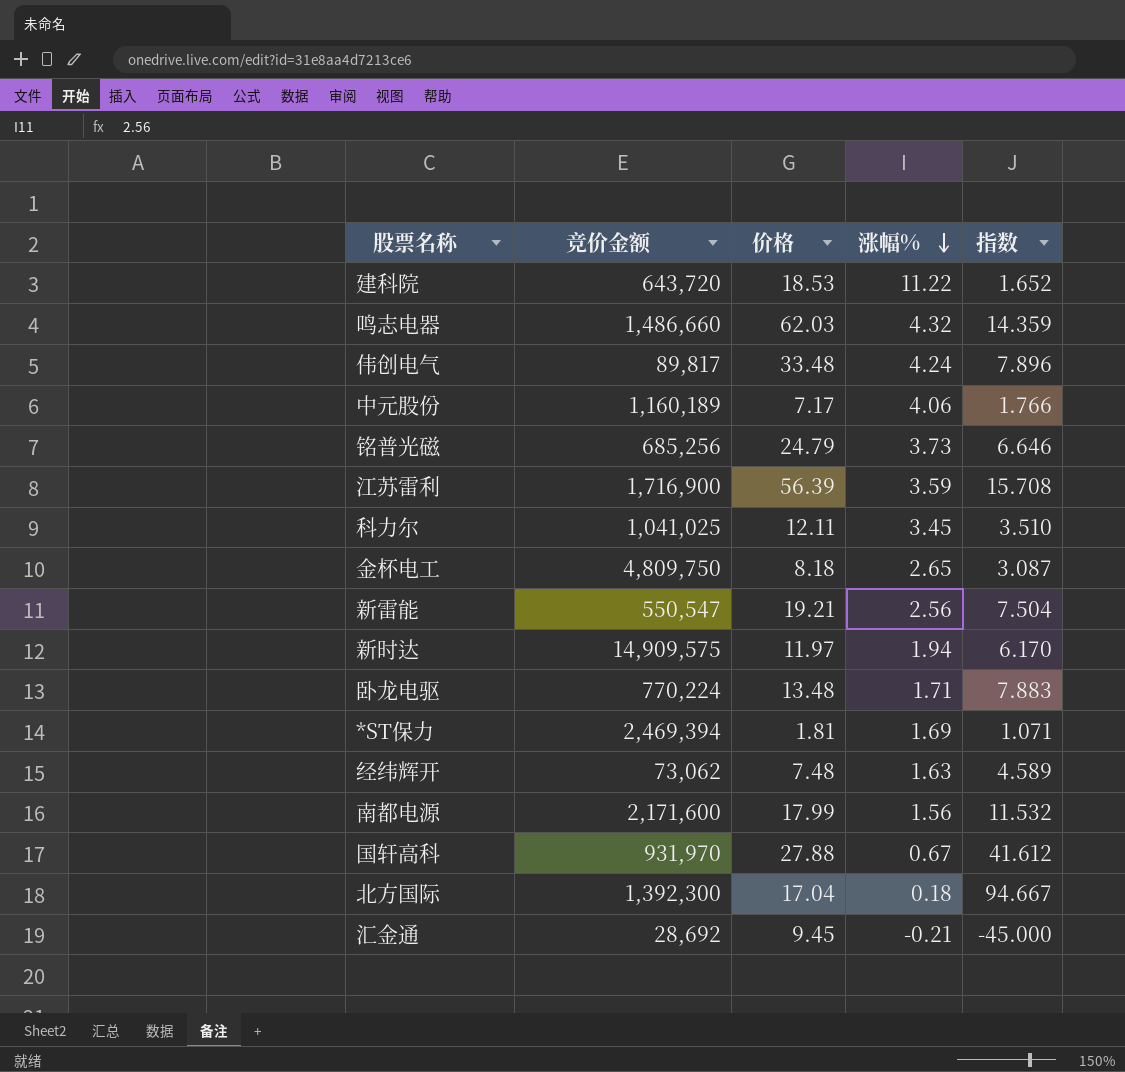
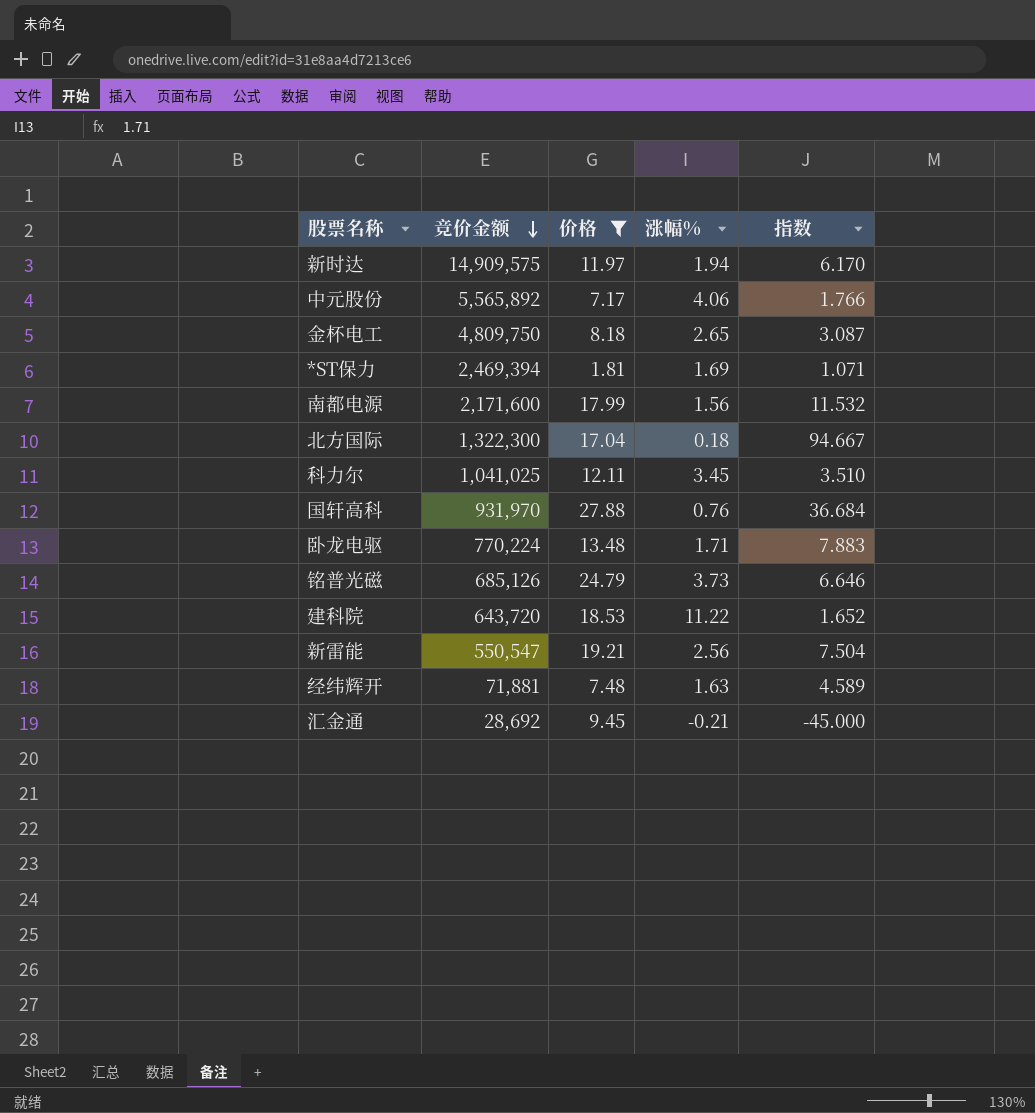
filter: none -> 价格 <= 27.88
row order: 涨幅% descending -> 竞价金额 descending
中元股份 | 竞价金额: 1,160,189 -> 5,565,892
北方国际 | 竞价金额: 1,392,300 -> 1,322,300
国轩高科 | 涨幅%: 0.67 -> 0.76
国轩高科 | 指数: 41.612 -> 36.684
铭普光磁 | 竞价金额: 685,256 -> 685,126
经纬辉开 | 竞价金额: 73,062 -> 71,881

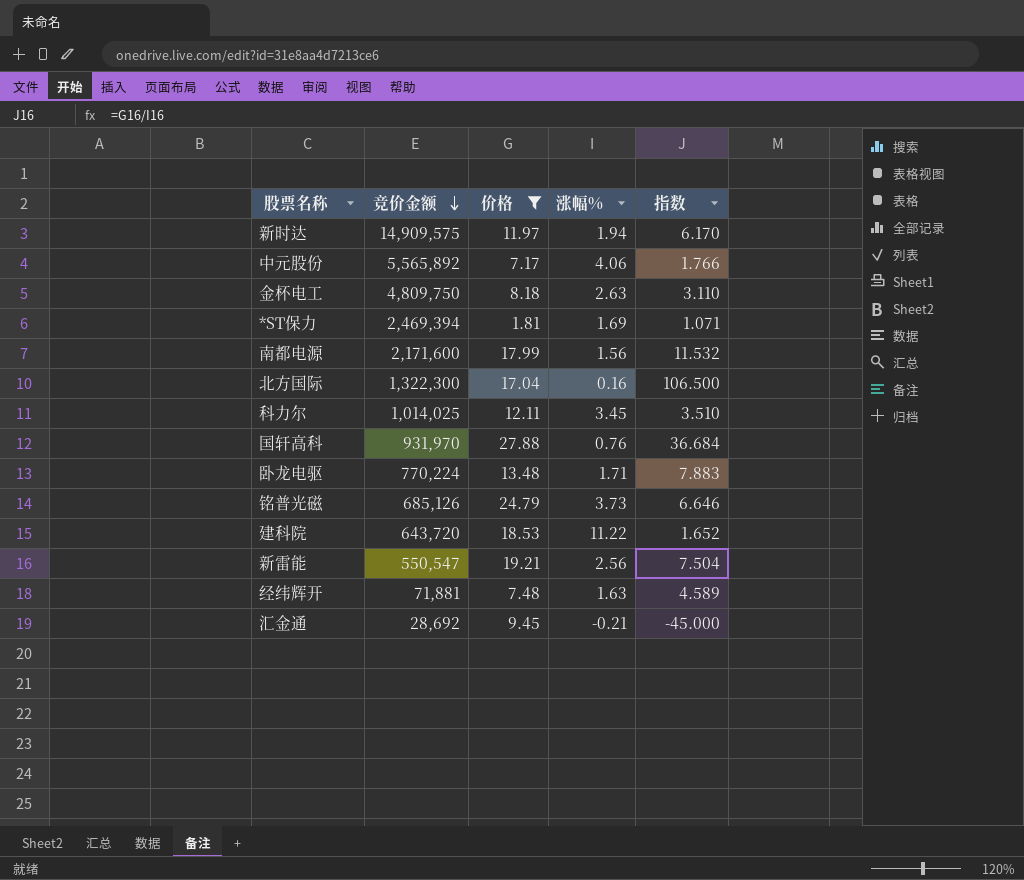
金杯电工 | 涨幅%: 2.65 -> 2.63
金杯电工 | 指数: 3.087 -> 3.110
北方国际 | 涨幅%: 0.18 -> 0.16
北方国际 | 指数: 94.667 -> 106.500
科力尔 | 竞价金额: 1,041,025 -> 1,014,025

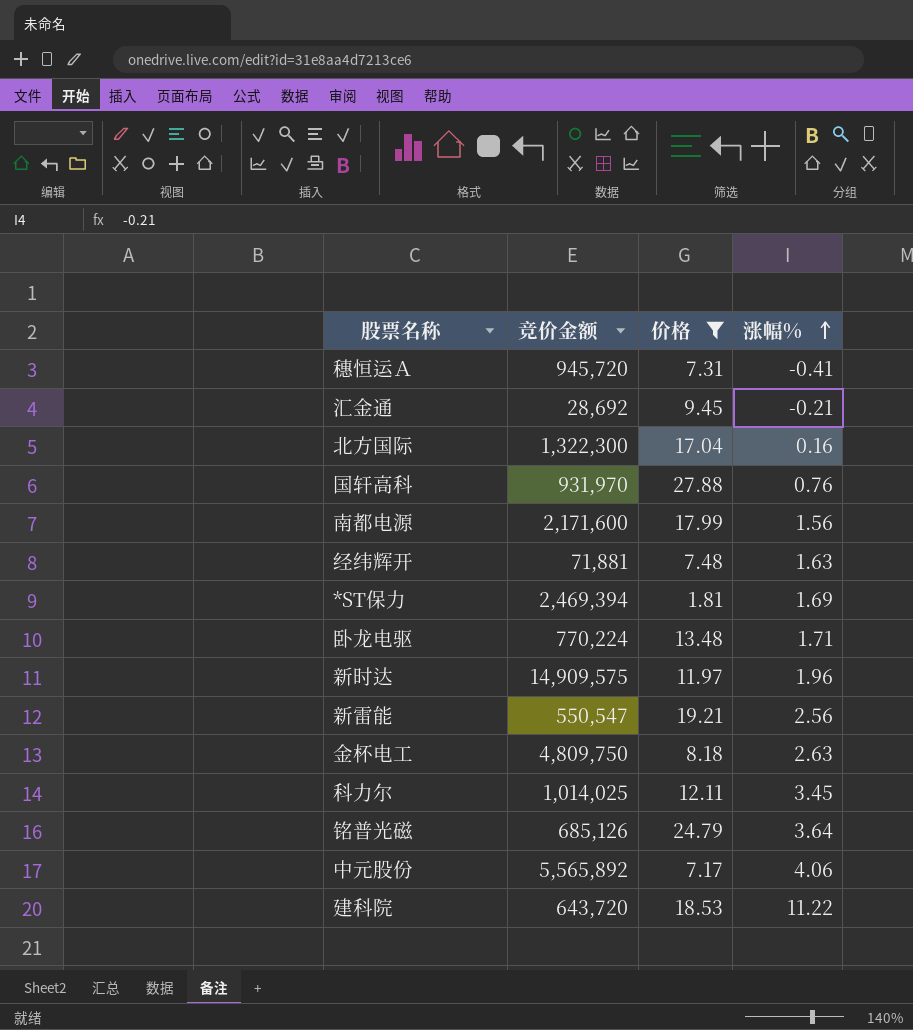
row order: 竞价金额 descending -> 涨幅% ascending
column 指数 | formula: [价格] / [涨幅%] -> none
row 穗恒运Ａ: none -> 945,720 | 7.31 | -0.41
新时达 | 涨幅%: 1.94 -> 1.96
铭普光磁 | 涨幅%: 3.73 -> 3.64

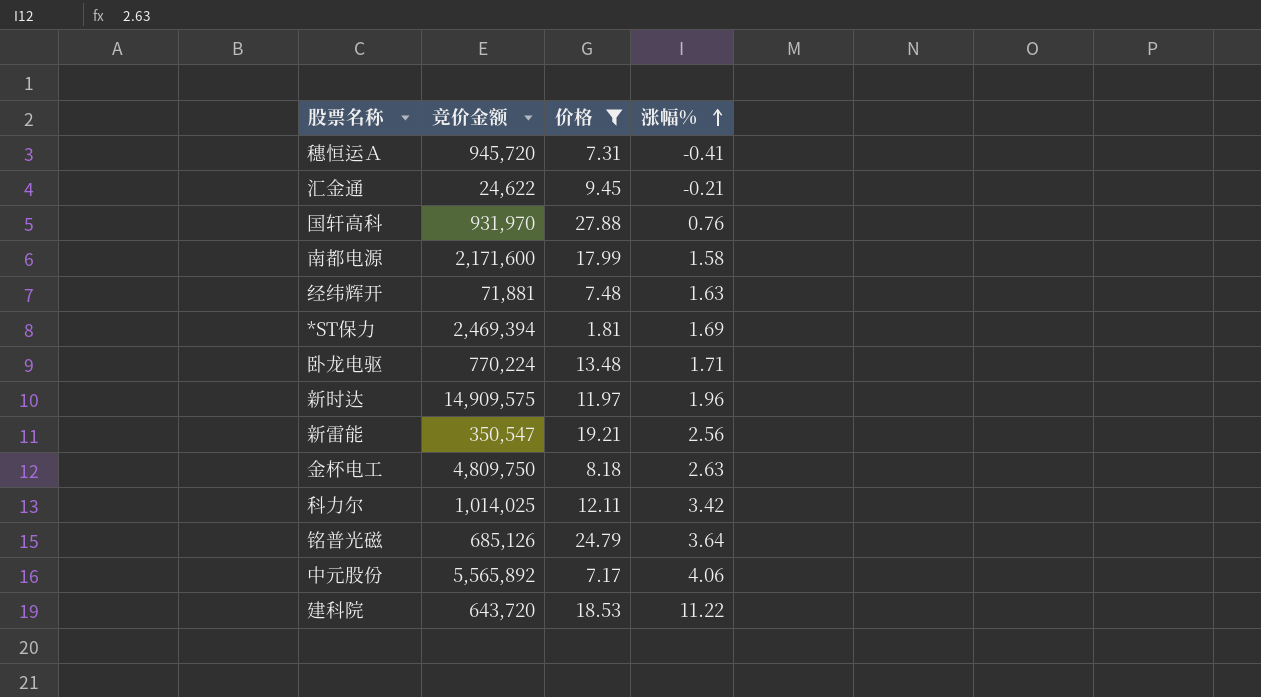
row 北方国际: 1,322,300 | 17.04 | 0.16 -> none
汇金通 | 竞价金额: 28,692 -> 24,622
南都电源 | 涨幅%: 1.56 -> 1.58
新雷能 | 竞价金额: 550,547 -> 350,547
科力尔 | 涨幅%: 3.45 -> 3.42

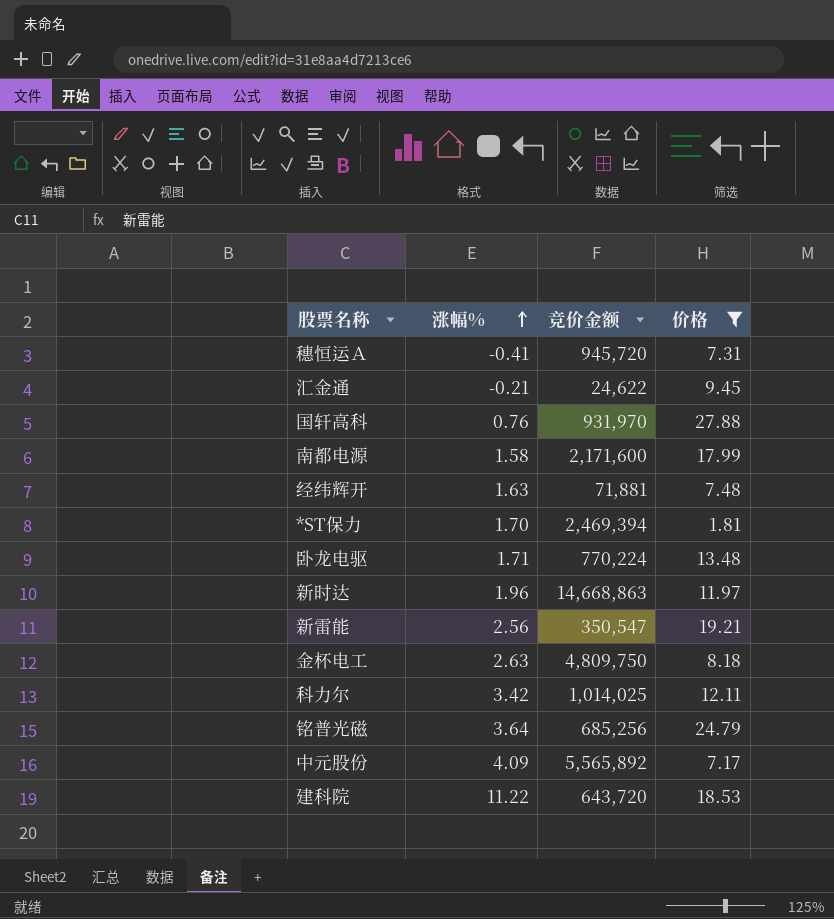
column 涨幅% | position: 4 -> 2
*ST保力 | 涨幅%: 1.69 -> 1.70
新时达 | 竞价金额: 14,909,575 -> 14,668,863
铭普光磁 | 竞价金额: 685,126 -> 685,256
中元股份 | 涨幅%: 4.06 -> 4.09

